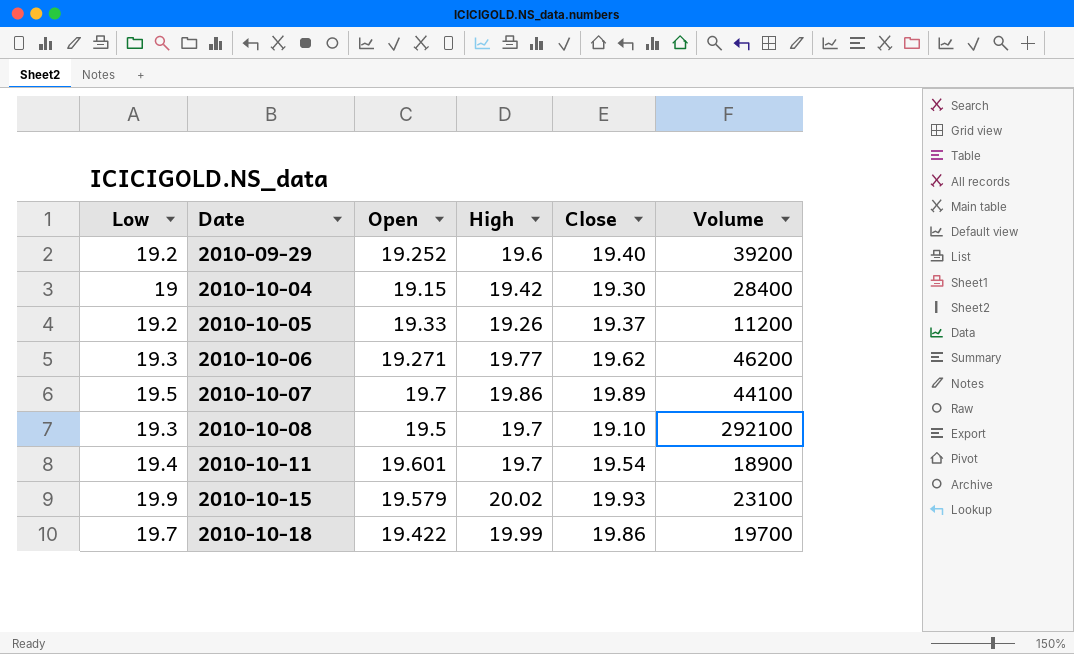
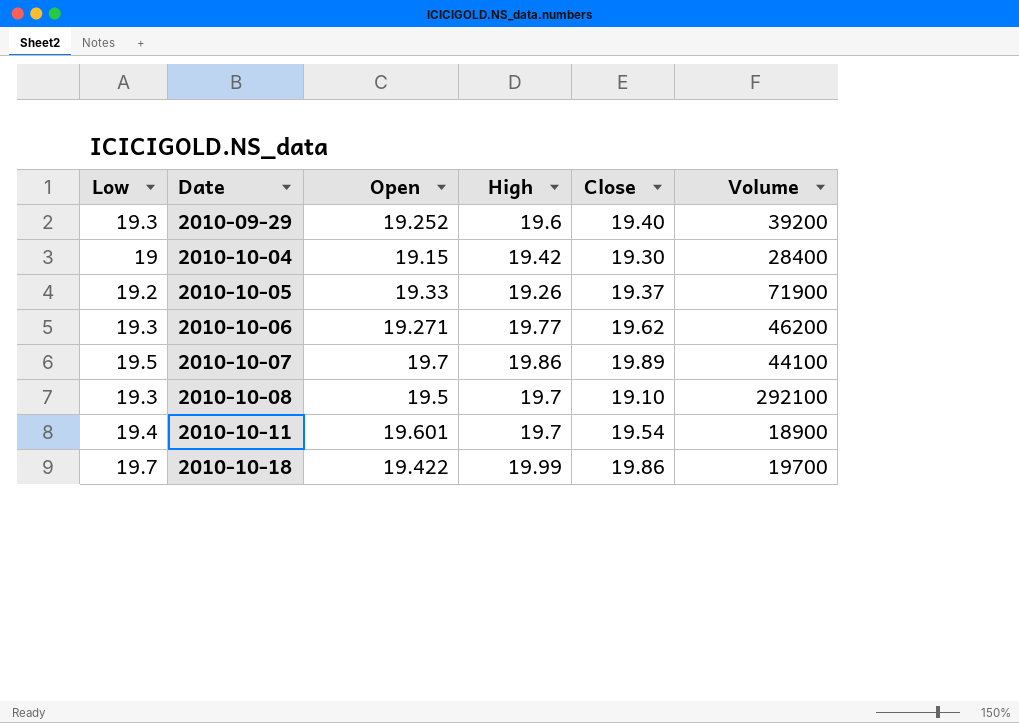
row 2010-10-15: 19.9 | 19.579 | 20.02 | 19.93 | 23100 -> none
2010-09-29 | Low: 19.2 -> 19.3
2010-10-05 | Volume: 11200 -> 71900

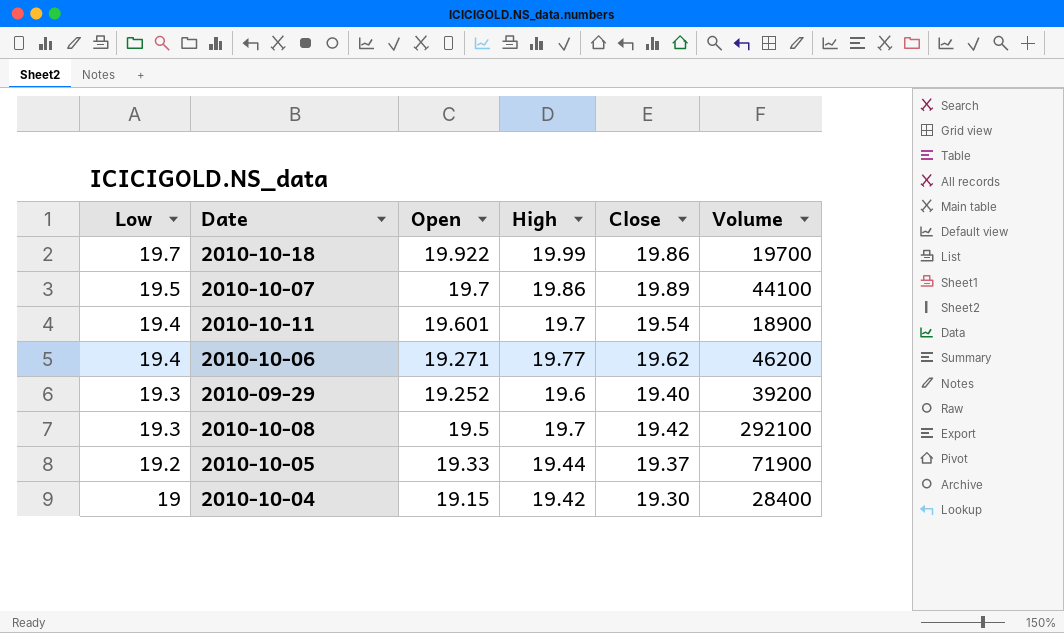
row order: Date ascending -> Low descending
2010-10-18 | Open: 19.422 -> 19.922
2010-10-06 | Low: 19.3 -> 19.4
2010-10-08 | Close: 19.10 -> 19.42
2010-10-05 | High: 19.26 -> 19.44

